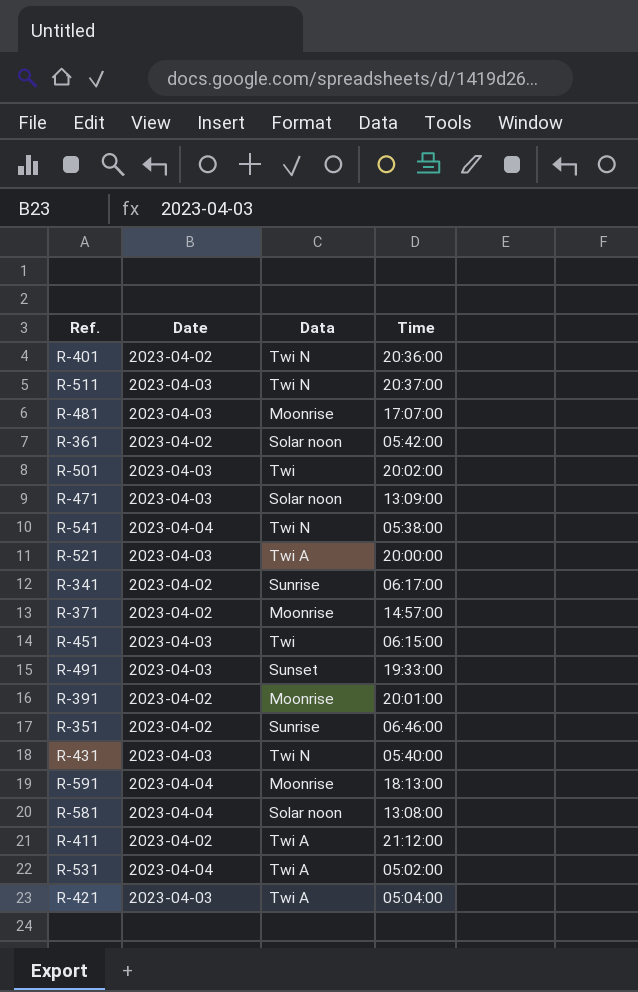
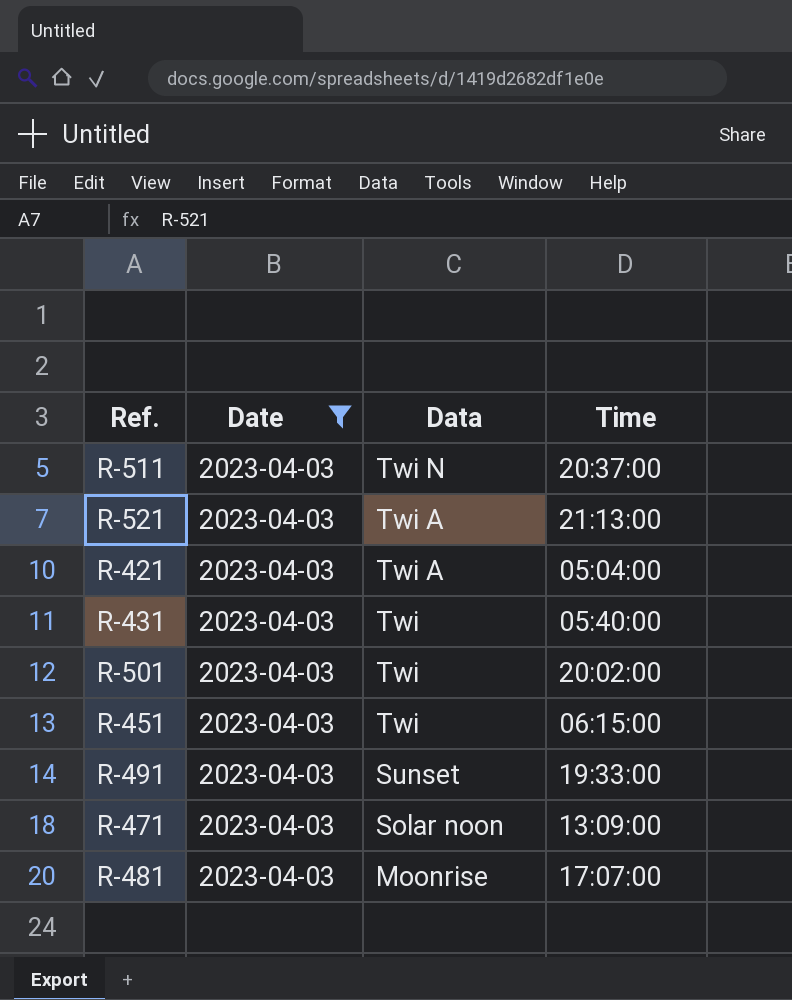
filter: none -> Date = 2023-04-03
row order: none -> Data descending
R-521 | Time: 20:00:00 -> 21:13:00
R-431 | Data: Twi N -> Twi

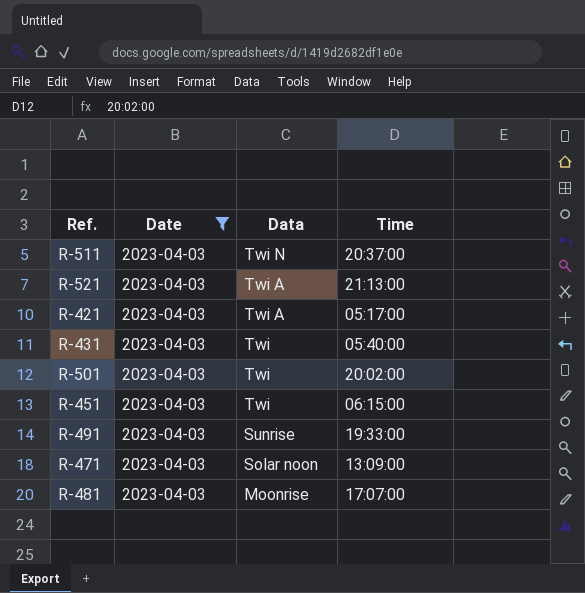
R-421 | Time: 05:04:00 -> 05:17:00
R-491 | Data: Sunset -> Sunrise

